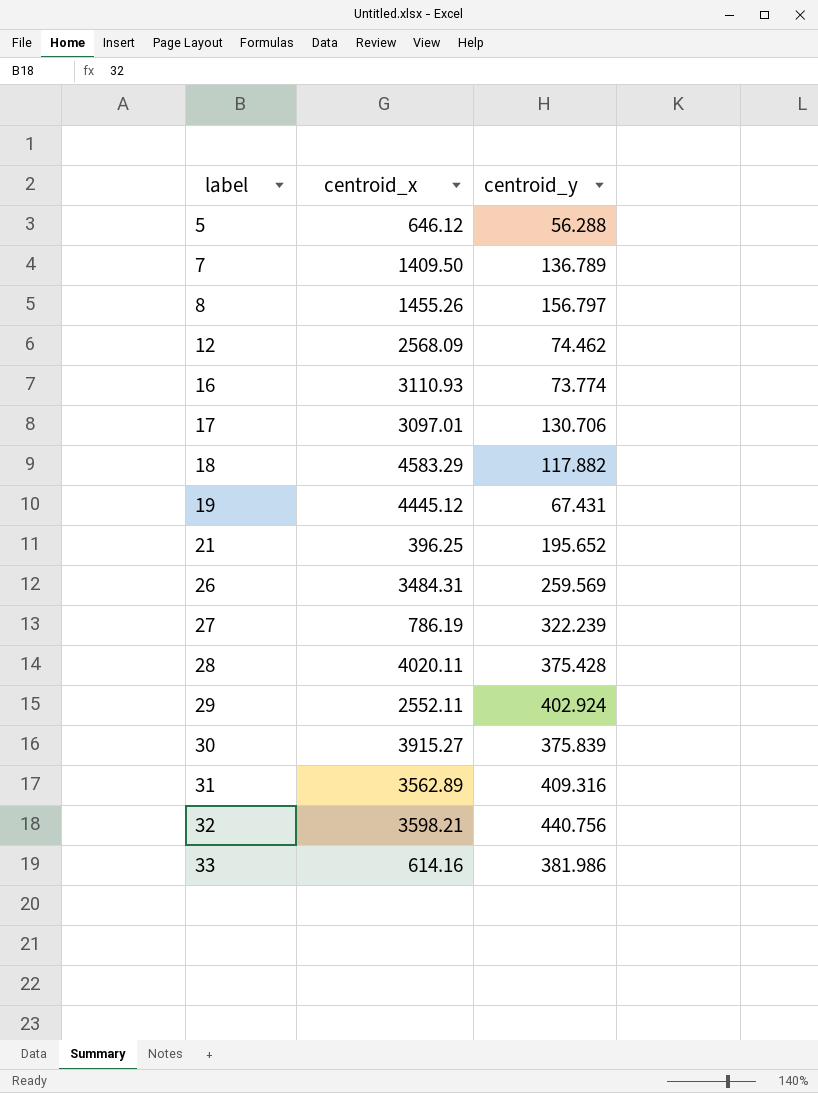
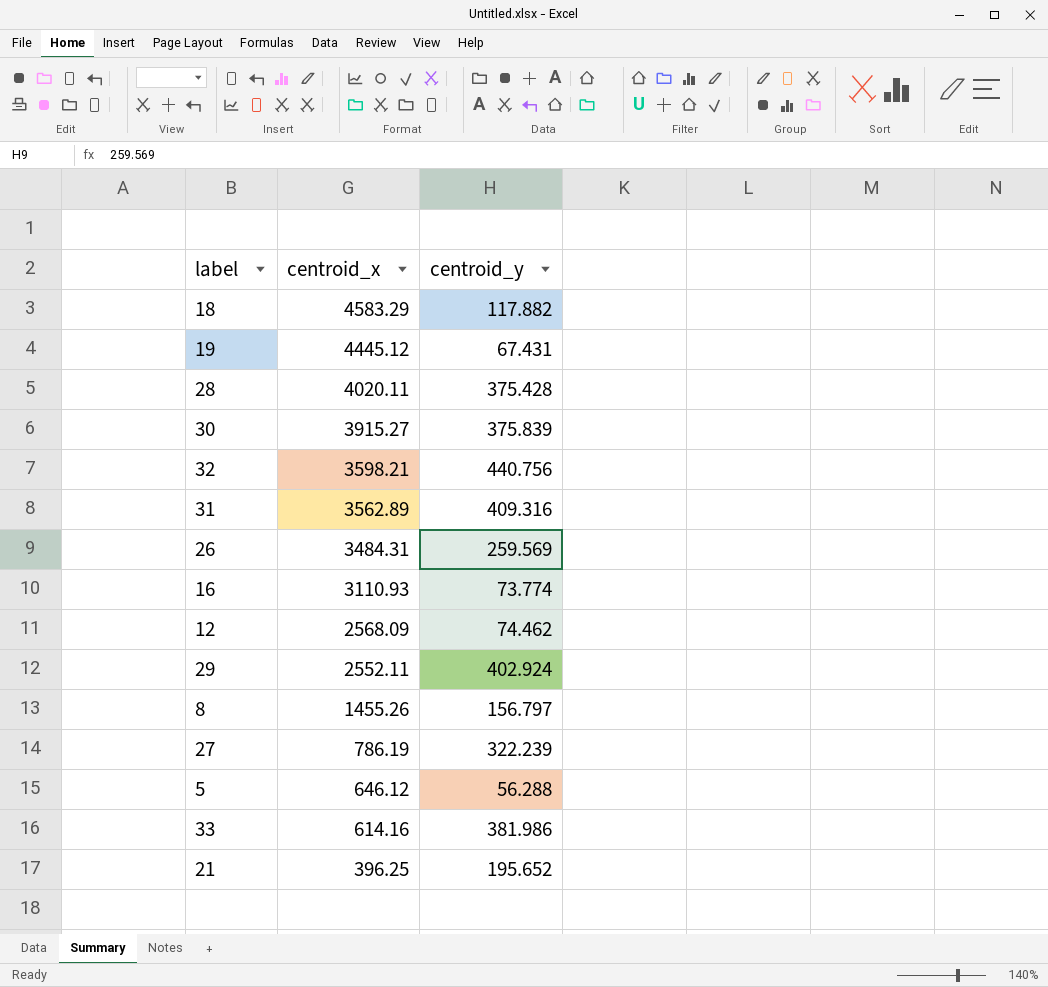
row order: label ascending -> centroid_x descending
row 7: 1409.50 | 136.789 -> none
row 17: 3097.01 | 130.706 -> none

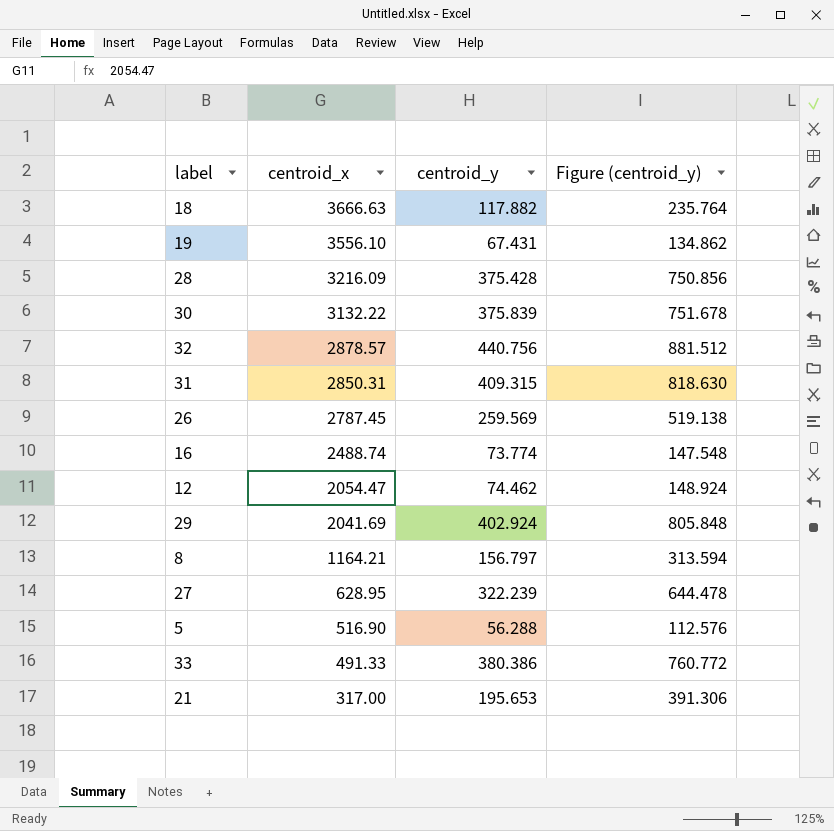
column Figure (centroid_y) | formula: none -> [centroid_y] * 2
18 | centroid_x: 4583.29 -> 3666.63
19 | centroid_x: 4445.12 -> 3556.10
28 | centroid_x: 4020.11 -> 3216.09
30 | centroid_x: 3915.27 -> 3132.22
32 | centroid_x: 3598.21 -> 2878.57
31 | centroid_x: 3562.89 -> 2850.31
31 | centroid_y: 409.316 -> 409.315
26 | centroid_x: 3484.31 -> 2787.45
16 | centroid_x: 3110.93 -> 2488.74
12 | centroid_x: 2568.09 -> 2054.47
29 | centroid_x: 2552.11 -> 2041.69
8 | centroid_x: 1455.26 -> 1164.21
27 | centroid_x: 786.19 -> 628.95
5 | centroid_x: 646.12 -> 516.90
33 | centroid_x: 614.16 -> 491.33
33 | centroid_y: 381.986 -> 380.386
21 | centroid_x: 396.25 -> 317.00
21 | centroid_y: 195.652 -> 195.653

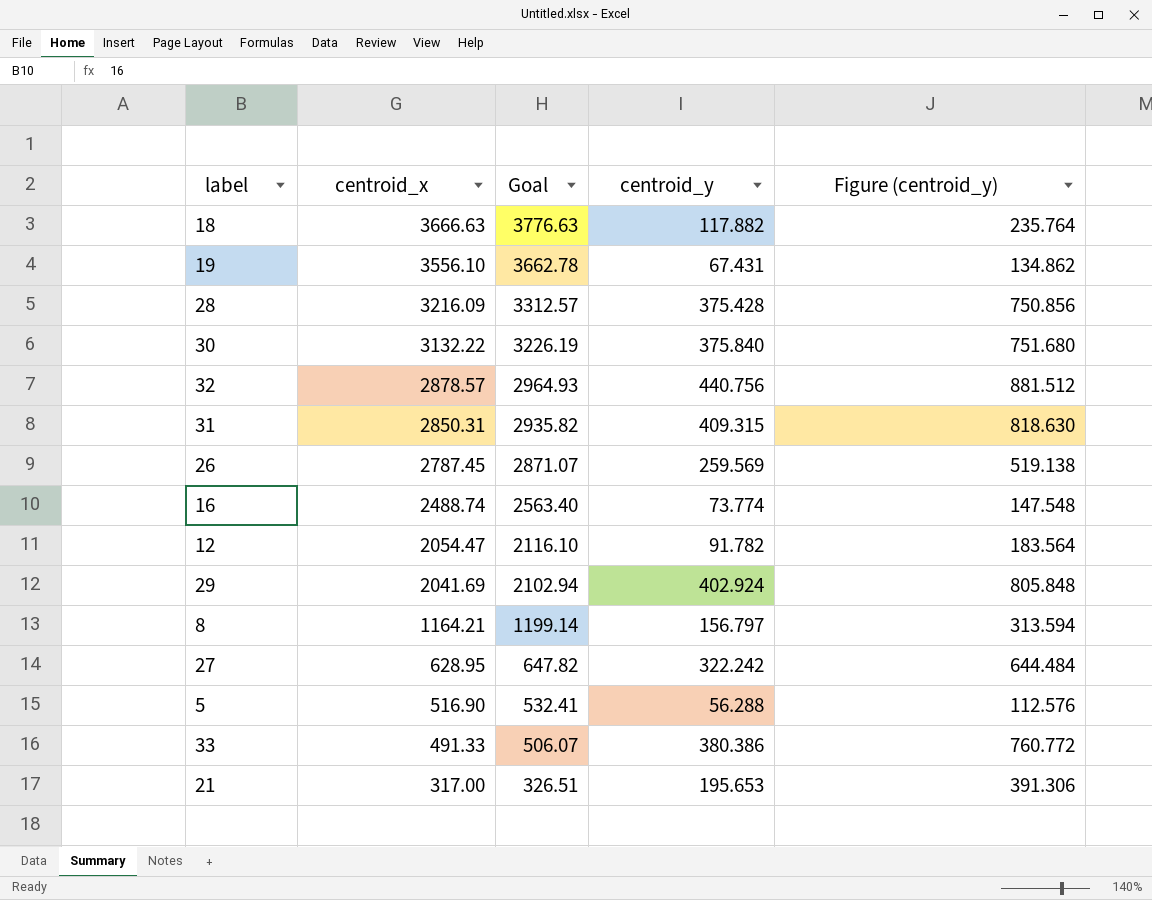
column Goal | formula: none -> [centroid_x] * 1.03
30 | centroid_y: 375.839 -> 375.840
30 | Figure (centroid_y): 751.678 -> 751.680
12 | centroid_y: 74.462 -> 91.782
12 | Figure (centroid_y): 148.924 -> 183.564
27 | centroid_y: 322.239 -> 322.242
27 | Figure (centroid_y): 644.478 -> 644.484

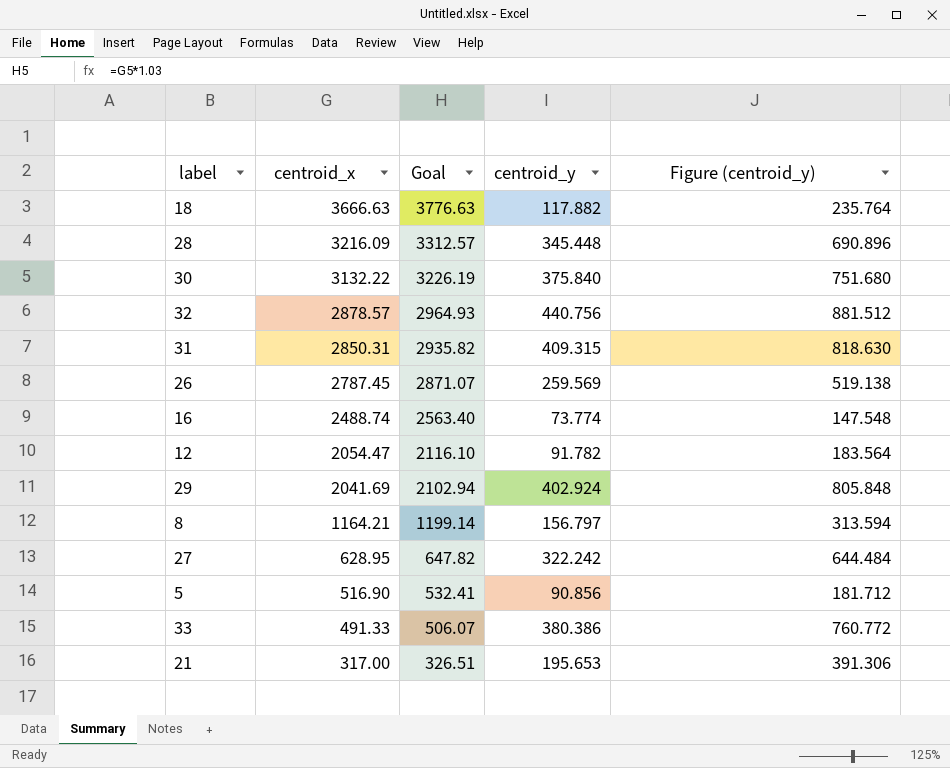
row 19: 3556.10 | 3662.78 | 67.431 | 134.862 -> none
28 | centroid_y: 375.428 -> 345.448
28 | Figure (centroid_y): 750.856 -> 690.896
5 | centroid_y: 56.288 -> 90.856
5 | Figure (centroid_y): 112.576 -> 181.712

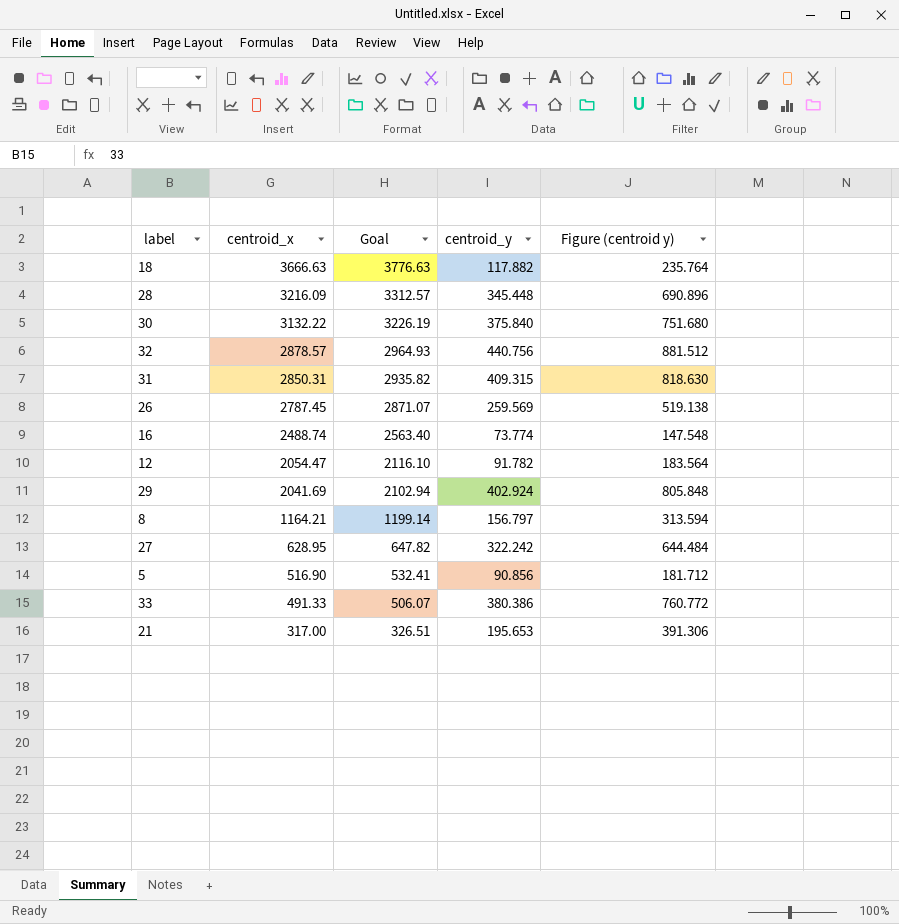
column name: Figure (centroid_y) -> Figure (centroid y)

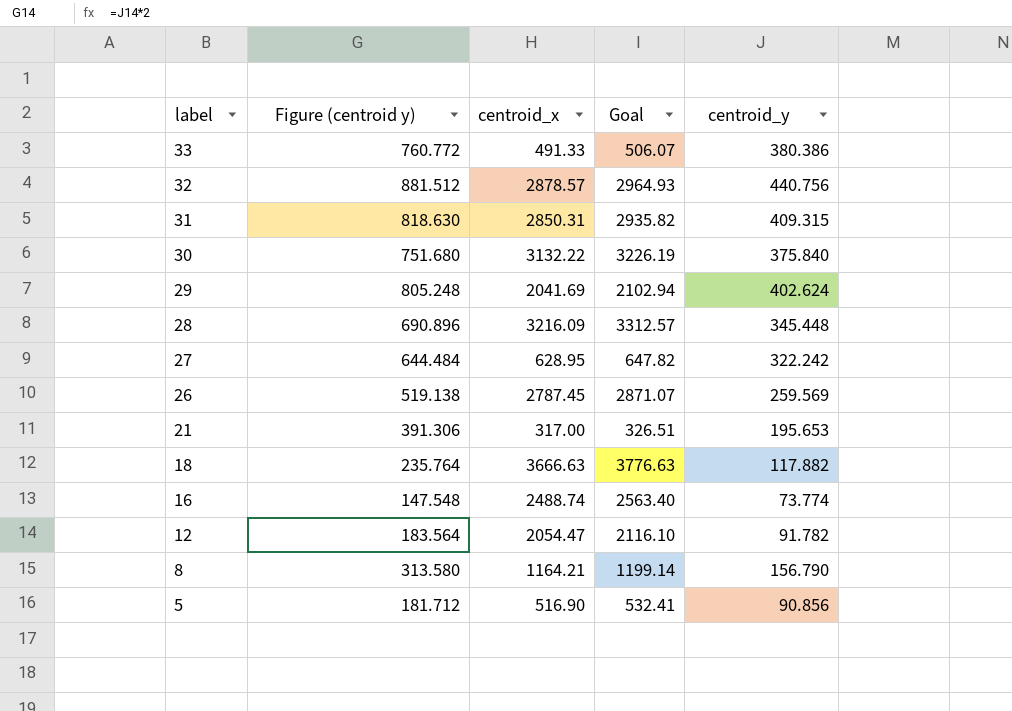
row order: centroid_x descending -> label descending
column Figure (centroid y) | position: 5 -> 2
29 | Figure (centroid y): 805.848 -> 805.248
29 | centroid_y: 402.924 -> 402.624
8 | Figure (centroid y): 313.594 -> 313.580
8 | centroid_y: 156.797 -> 156.790

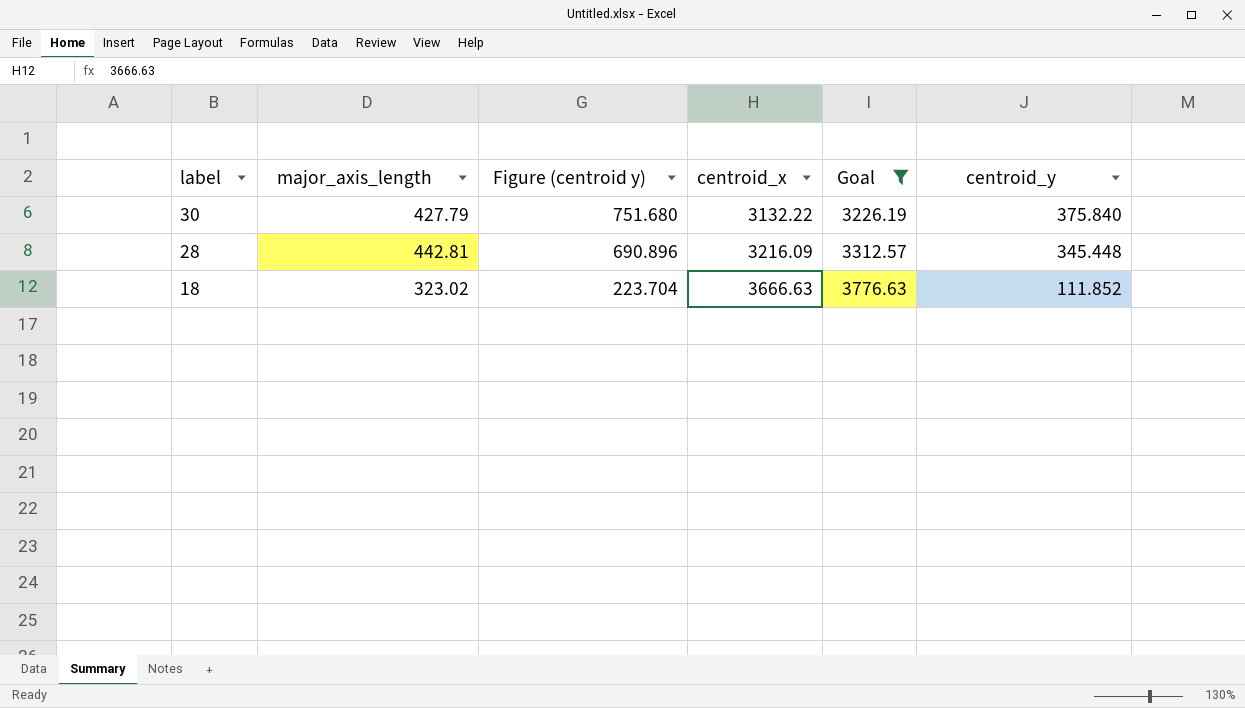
filter: none -> Goal >= 3226.19
column major_axis_length | position: none -> 2
18 | Figure (centroid y): 235.764 -> 223.704
18 | centroid_y: 117.882 -> 111.852

